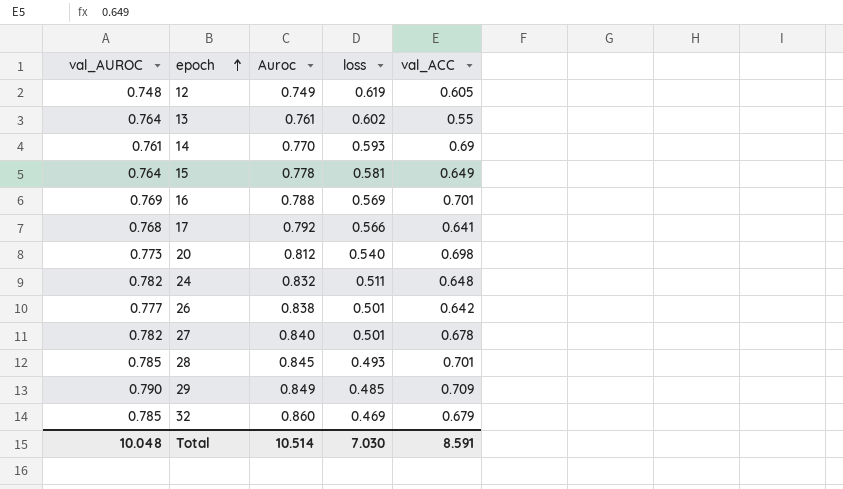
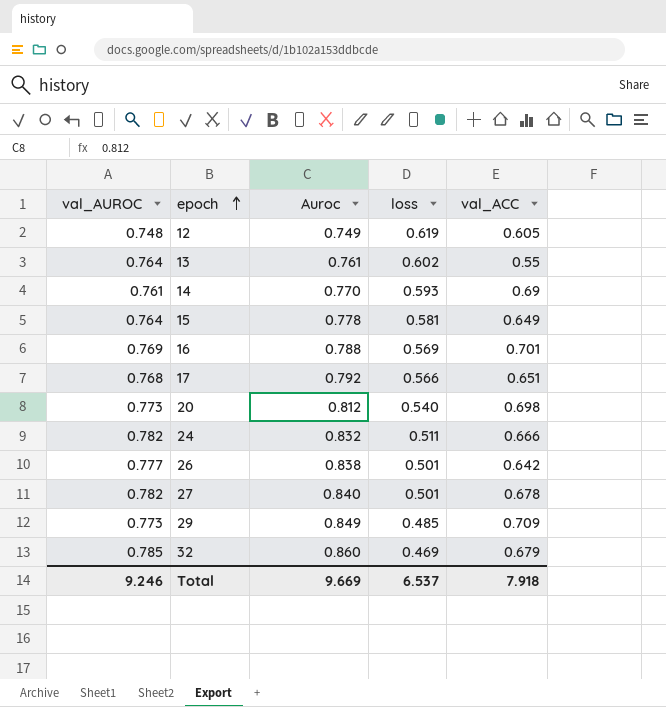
row 28: 0.785 | 0.845 | 0.493 | 0.701 -> none
17 | val_ACC: 0.641 -> 0.651
24 | val_ACC: 0.648 -> 0.666
29 | val_AUROC: 0.790 -> 0.773
Total | val_AUROC: 10.048 -> 9.246
Total | Auroc: 10.514 -> 9.669
Total | loss: 7.030 -> 6.537
Total | val_ACC: 8.591 -> 7.918

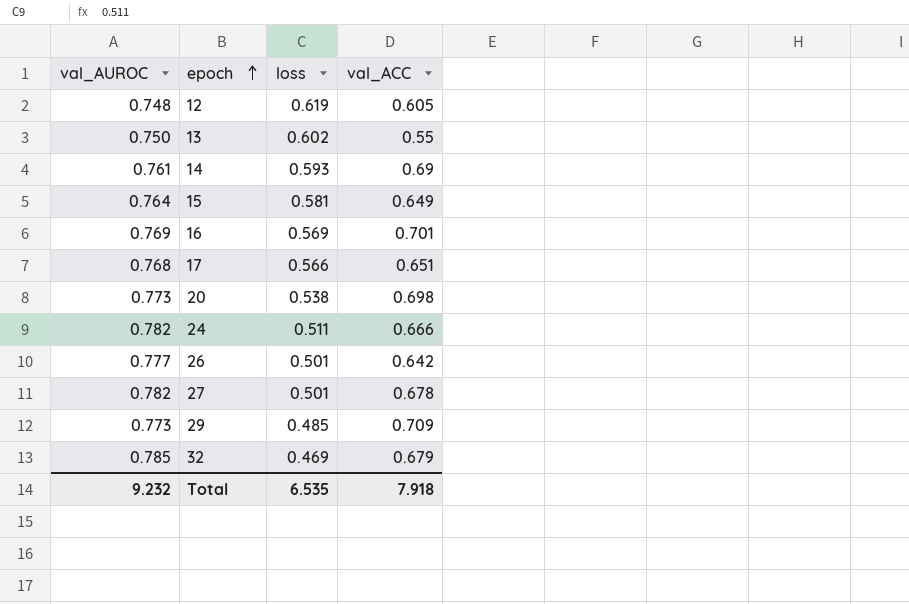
column Auroc | position: 3 -> none
13 | val_AUROC: 0.764 -> 0.750
20 | loss: 0.540 -> 0.538
Total | val_AUROC: 9.246 -> 9.232
Total | loss: 6.537 -> 6.535

